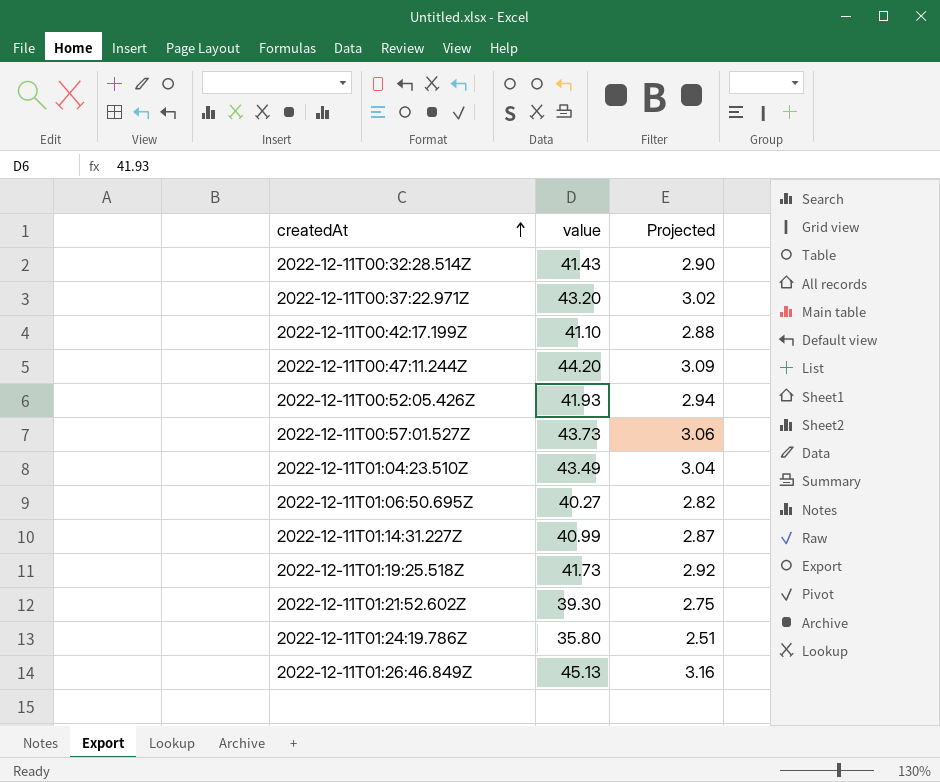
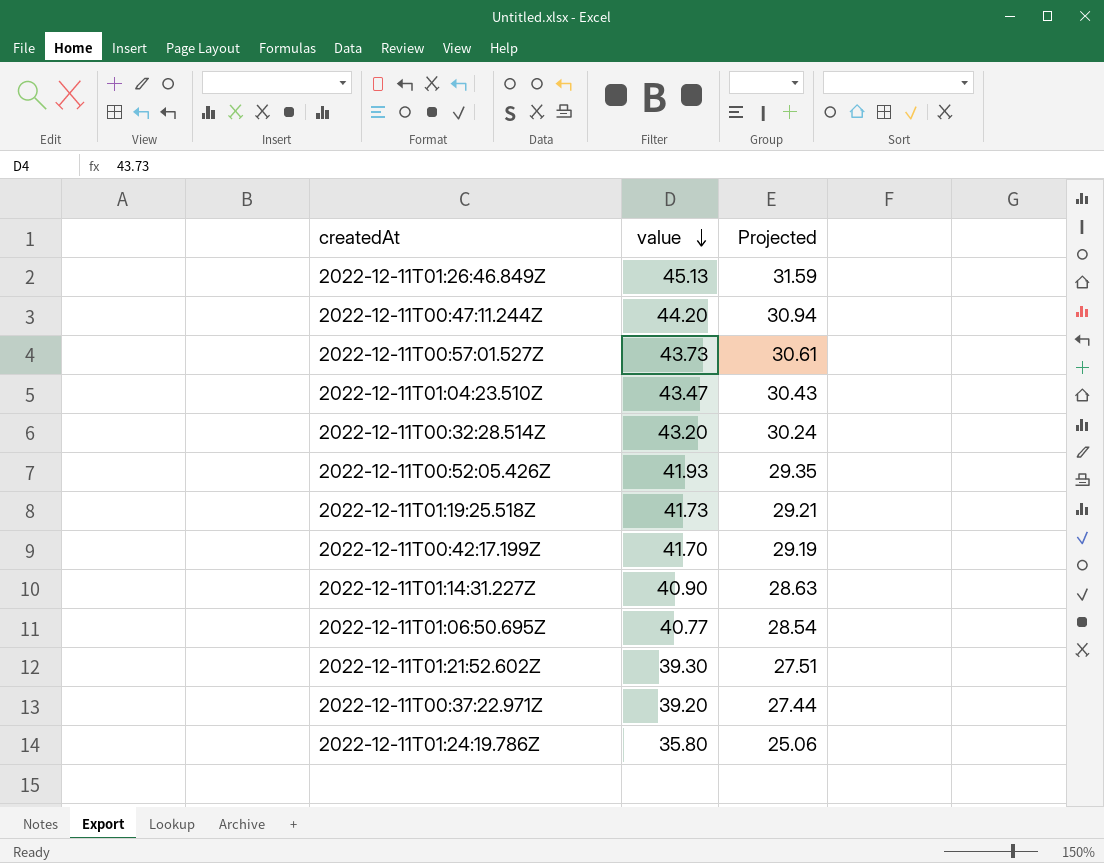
row order: createdAt ascending -> value descending
column Projected | formula: [value] * 0.07 -> [value] * 0.7
2022-12-11T01:04:23.510Z | value: 43.49 -> 43.47
2022-12-11T00:32:28.514Z | value: 41.43 -> 43.20
2022-12-11T00:42:17.199Z | value: 41.10 -> 41.70
2022-12-11T01:14:31.227Z | value: 40.99 -> 40.90
2022-12-11T01:06:50.695Z | value: 40.27 -> 40.77
2022-12-11T00:37:22.971Z | value: 43.20 -> 39.20

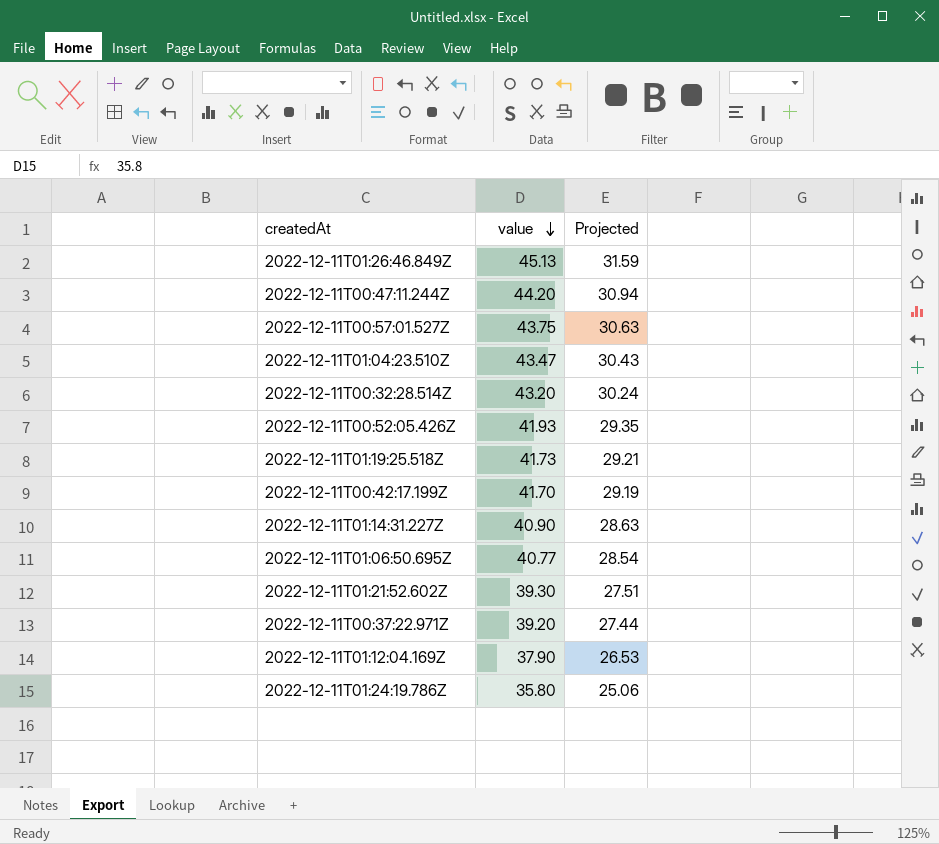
2022-12-11T00:57:01.527Z | value: 43.73 -> 43.75
2022-12-11T00:57:01.527Z | Projected: 30.61 -> 30.63
row 2022-12-11T01:12:04.169Z: none -> 37.90 | 26.53

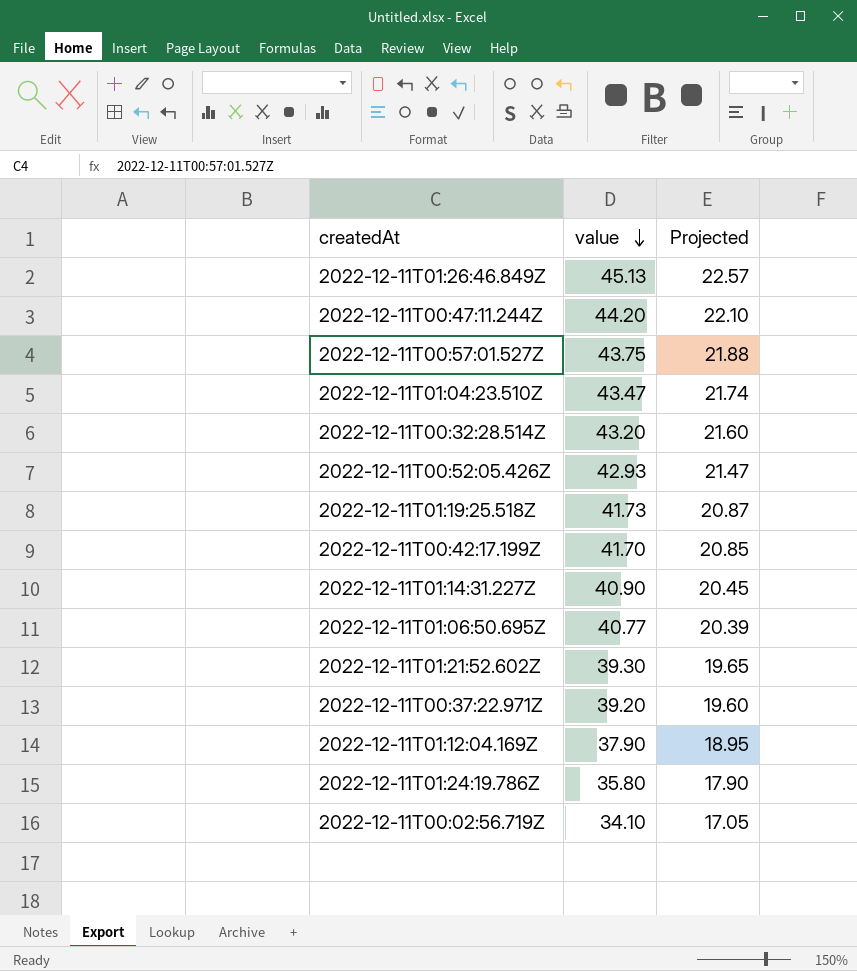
column Projected | formula: [value] * 0.7 -> [value] * 0.5
2022-12-11T00:52:05.426Z | value: 41.93 -> 42.93
row 2022-12-11T00:02:56.719Z: none -> 34.10 | 17.05

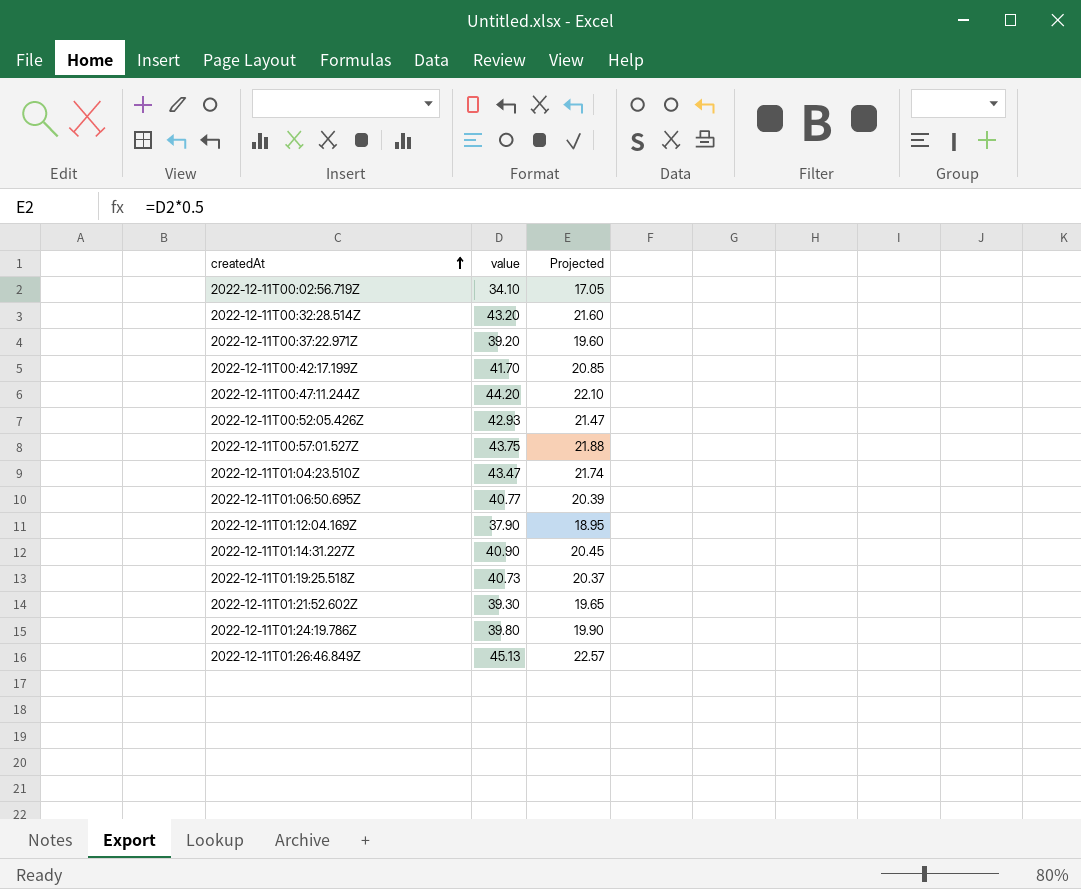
row order: value descending -> createdAt ascending
2022-12-11T01:19:25.518Z | value: 41.73 -> 40.73
2022-12-11T01:19:25.518Z | Projected: 20.87 -> 20.37
2022-12-11T01:24:19.786Z | value: 35.80 -> 39.80
2022-12-11T01:24:19.786Z | Projected: 17.90 -> 19.90

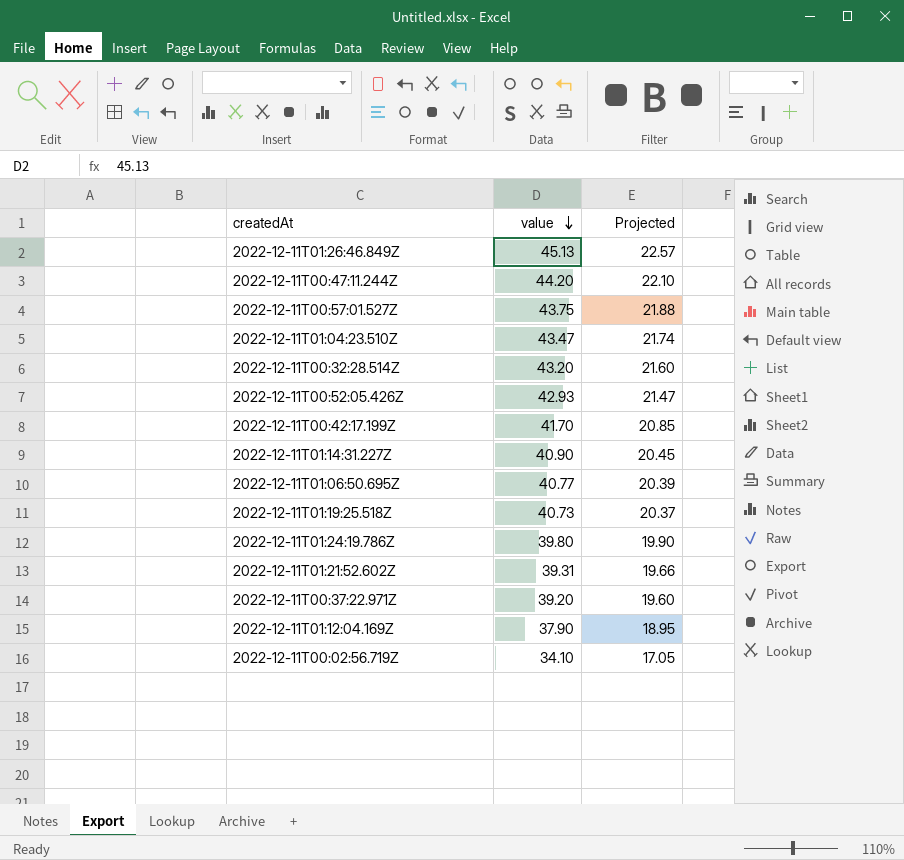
row order: createdAt ascending -> value descending
2022-12-11T01:21:52.602Z | value: 39.30 -> 39.31
2022-12-11T01:21:52.602Z | Projected: 19.65 -> 19.66

